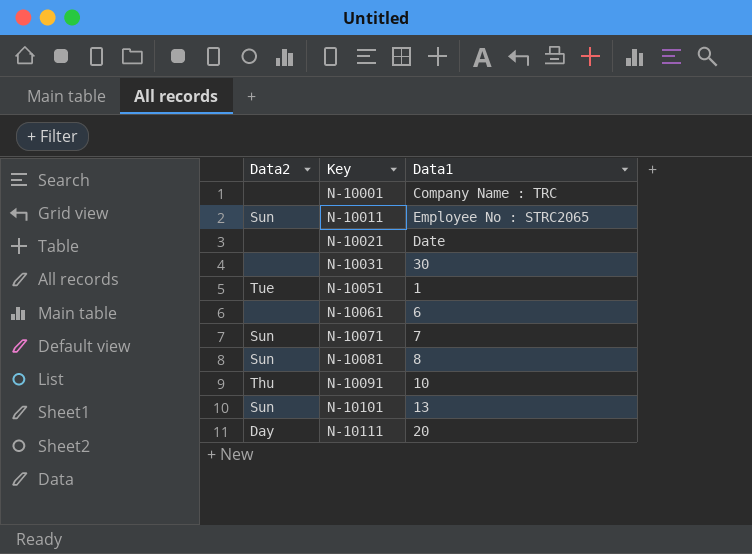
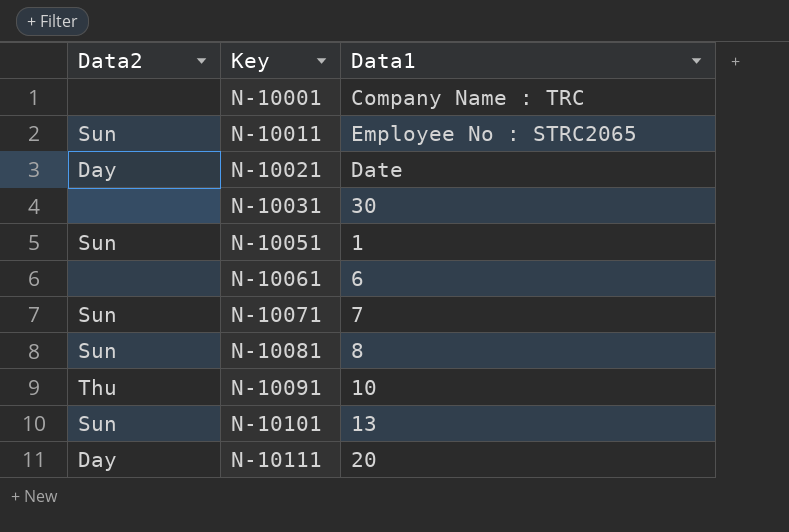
N-10021 | Data2: none -> Day
N-10051 | Data2: Tue -> Sun

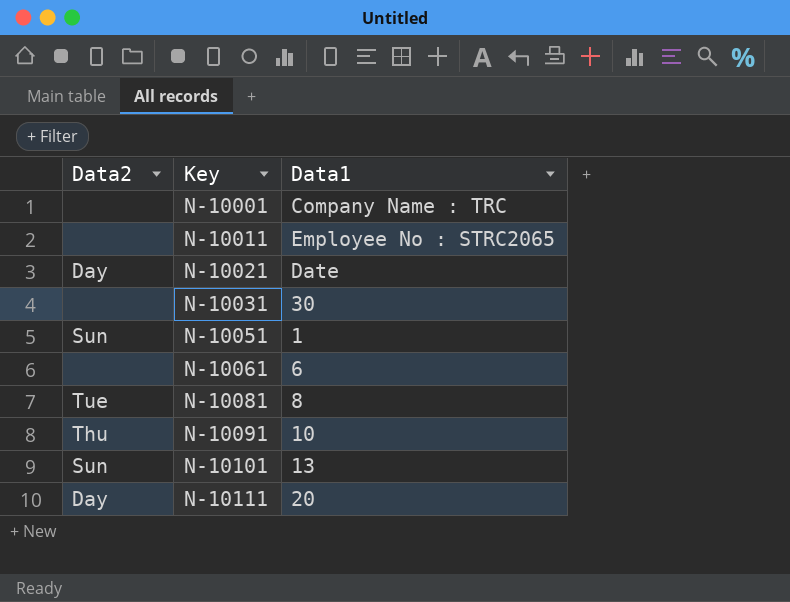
row N-10071: Sun | 7 -> none
N-10011 | Data2: Sun -> none
N-10081 | Data2: Sun -> Tue

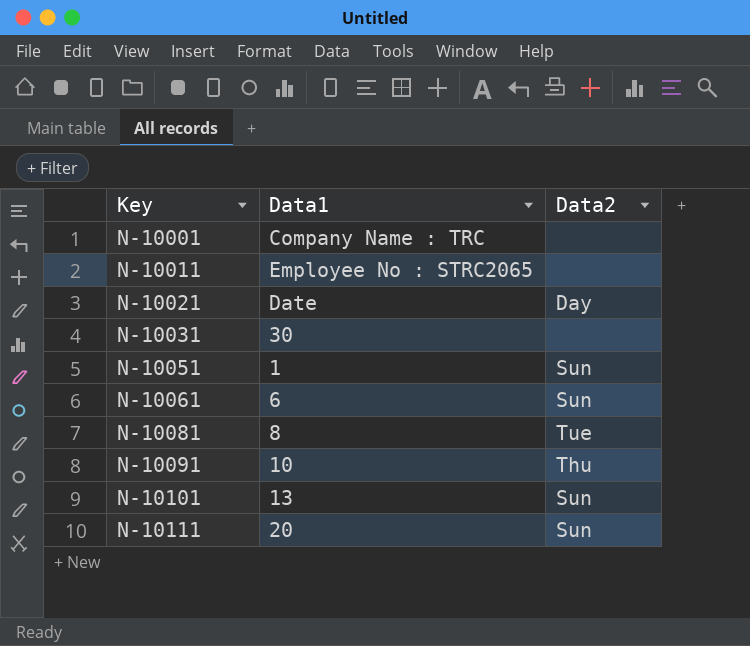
column Data2 | position: 1 -> 3
N-10061 | Data2: none -> Sun
N-10111 | Data2: Day -> Sun

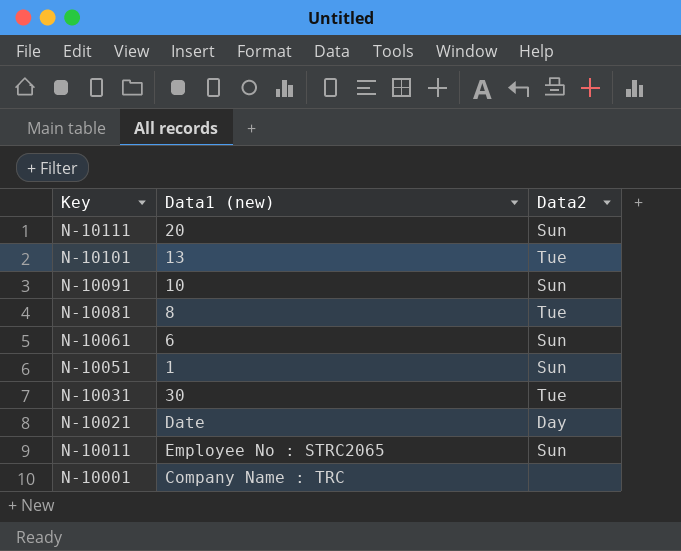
row order: Key ascending -> Key descending
column name: Data1 -> Data1 (new)
N-10101 | Data2: Sun -> Tue
N-10091 | Data2: Thu -> Sun
N-10031 | Data2: none -> Tue
N-10011 | Data2: none -> Sun

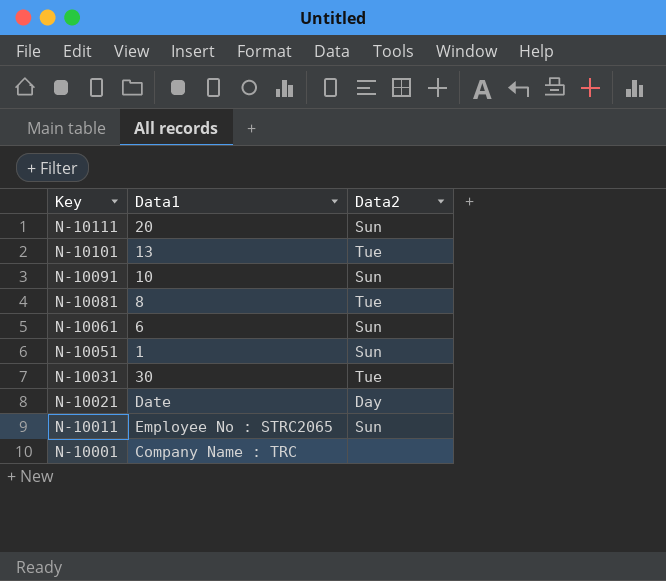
column name: Data1 (new) -> Data1

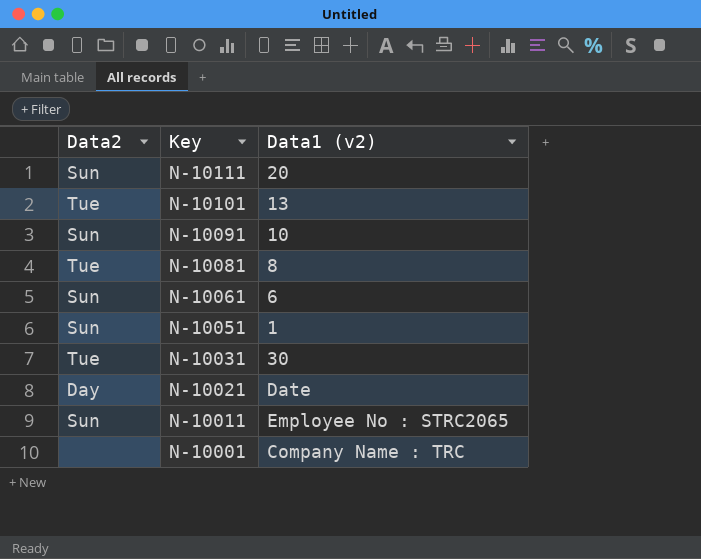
column Data2 | position: 3 -> 1
column name: Data1 -> Data1 (v2)

